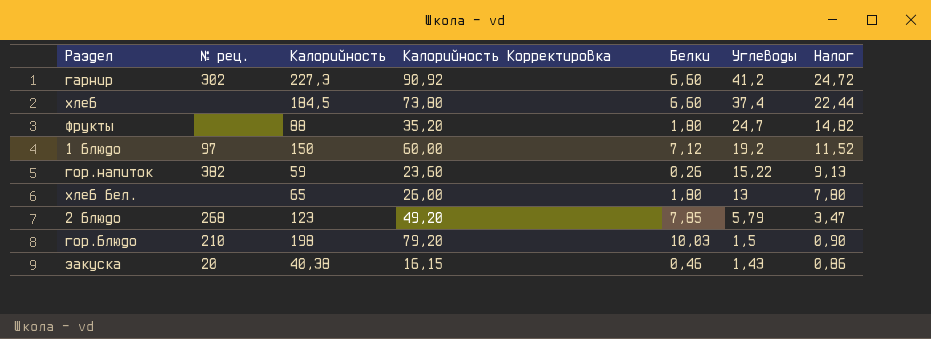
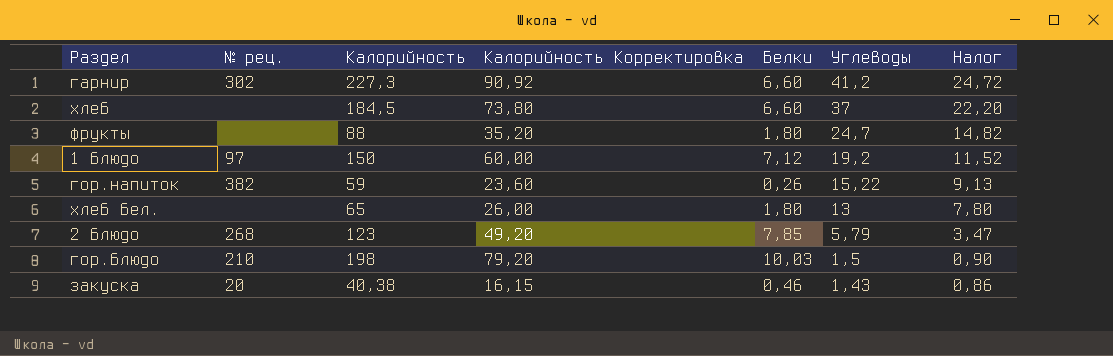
хлеб | Углеводы: 37,4 -> 37
хлеб | Налог: 22,44 -> 22,20

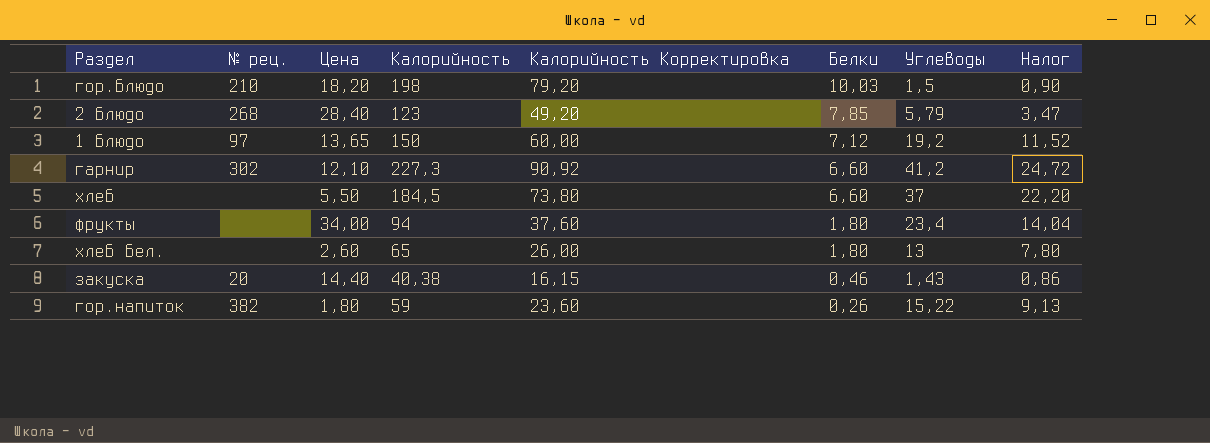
row order: Углеводы descending -> Белки descending
column Цена | position: none -> 3
фрукты | Калорийность: 88 -> 94
фрукты | Калорийность Корректировка: 35,20 -> 37,60
фрукты | Углеводы: 24,7 -> 23,4
фрукты | Налог: 14,82 -> 14,04

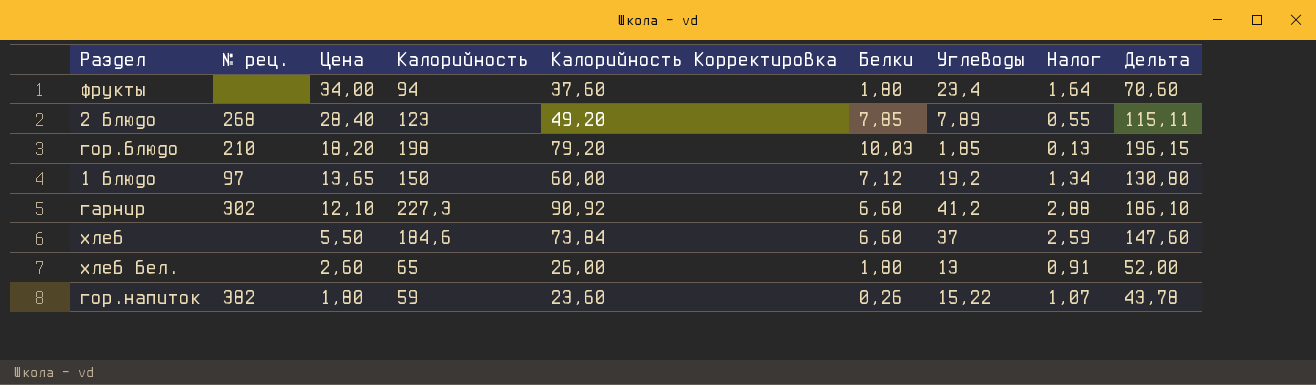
row order: Белки descending -> Цена descending
column Налог | formula: [Углеводы] * 0,6 -> [Углеводы] * 0,07
column Дельта | formula: none -> [Калорийность] - [Углеводы]
row закуска: 20 | 14,40 | 40,38 | 16,15 | 0,46 | 1,43 | 0,86 -> none
2 блюдо | Углеводы: 5,79 -> 7,89
гор.блюдо | Углеводы: 1,5 -> 1,85
хлеб | Калорийность: 184,5 -> 184,6
хлеб | Калорийность Корректировка: 73,80 -> 73,84

